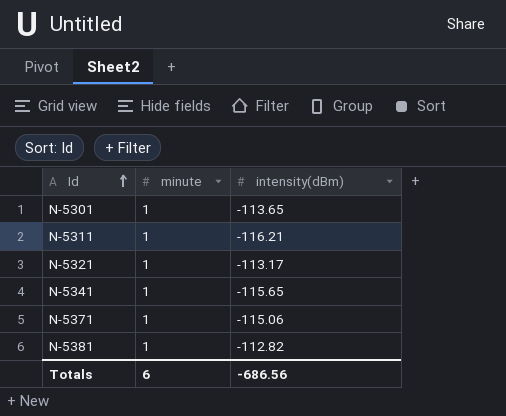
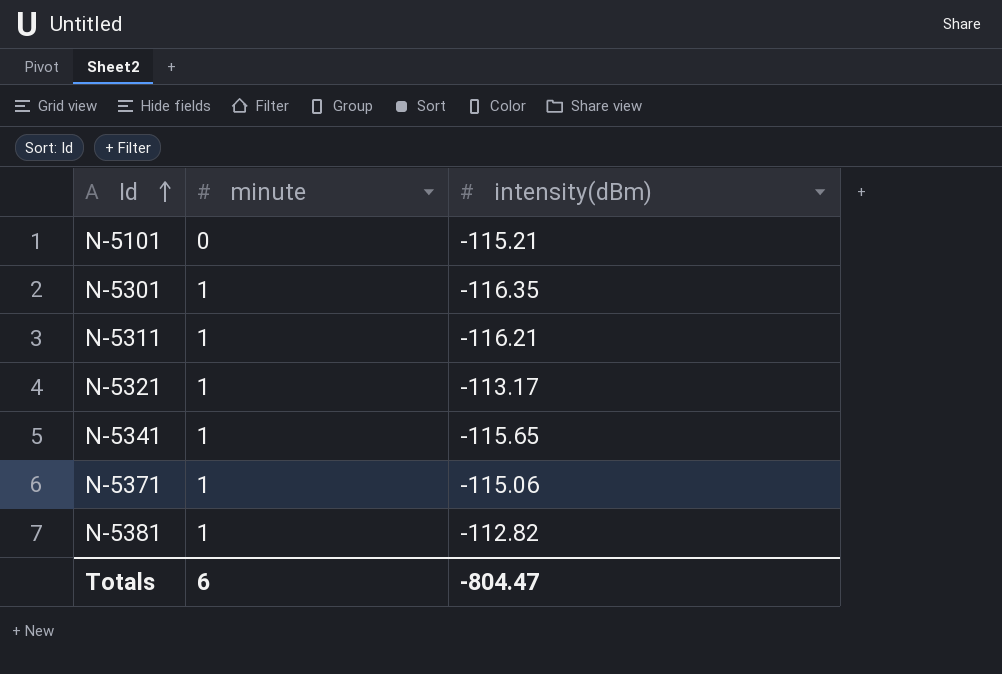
row N-5101: none -> 0 | -115.21
N-5301 | intensity(dBm): -113.65 -> -116.35
Totals | intensity(dBm): -686.56 -> -804.47

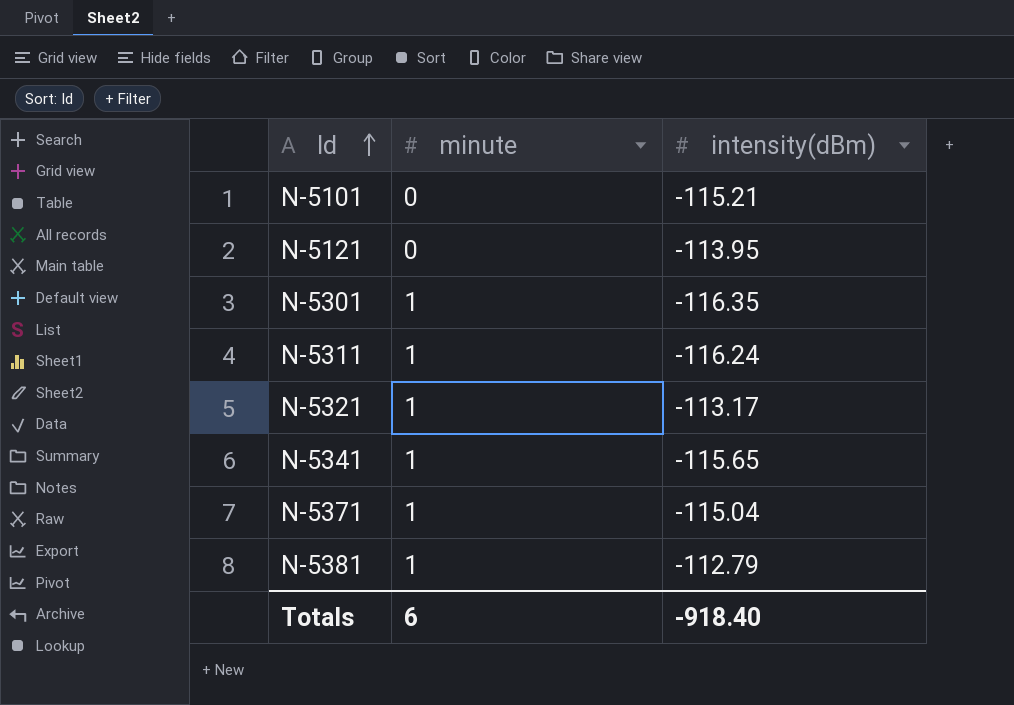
row N-5121: none -> 0 | -113.95
N-5311 | intensity(dBm): -116.21 -> -116.24
N-5371 | intensity(dBm): -115.06 -> -115.04
N-5381 | intensity(dBm): -112.82 -> -112.79
Totals | intensity(dBm): -804.47 -> -918.40

